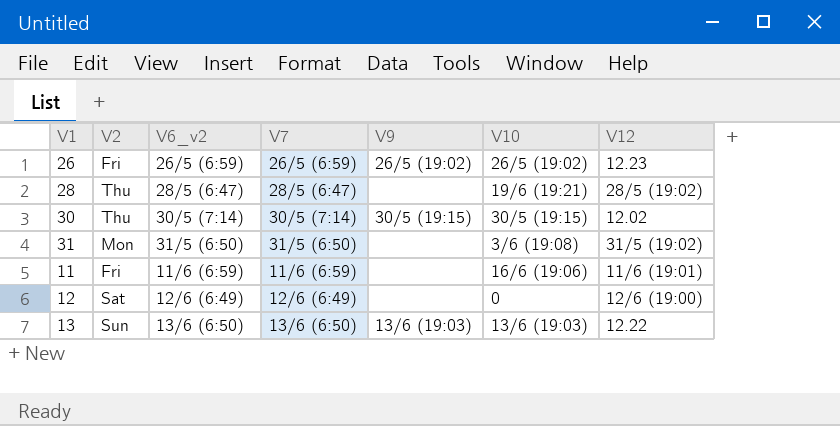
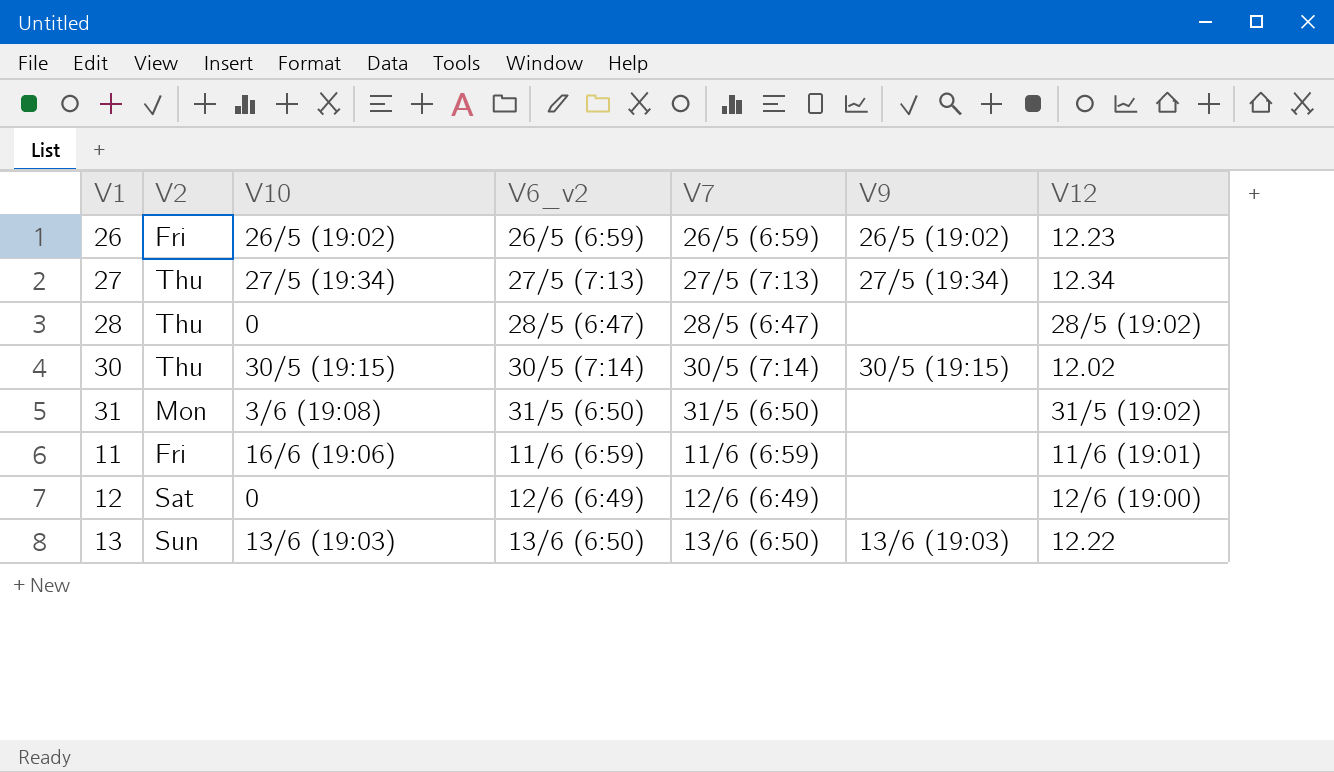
column V10 | position: 6 -> 3
row 27: none -> Thu | 27/5 (19:34) | 27/5 (7:13) | 27/5 (7:13) | 27/5 (19:34) | 12.34
28 | V10: 19/6 (19:21) -> 0

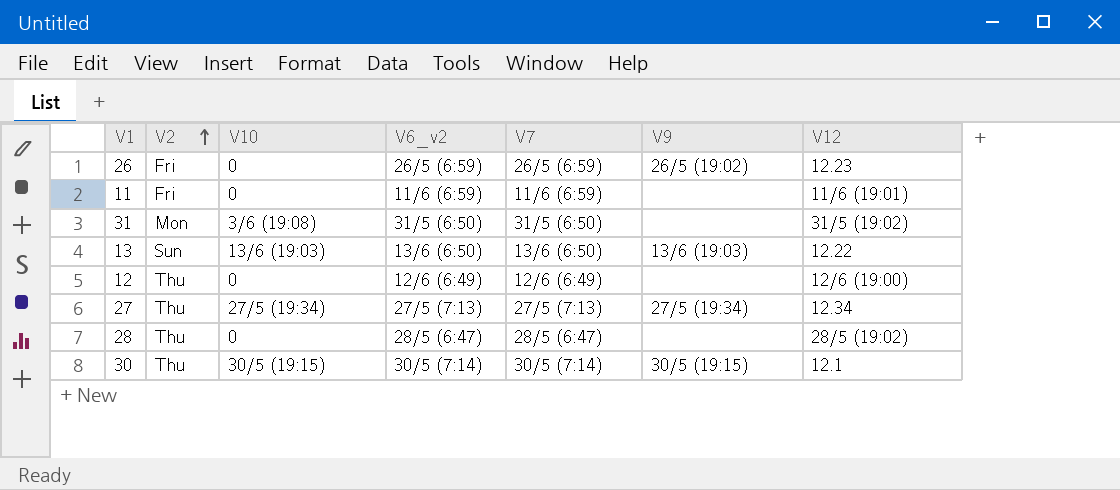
row order: none -> V2 ascending
26 | V10: 26/5 (19:02) -> 0
11 | V10: 16/6 (19:06) -> 0
12 | V2: Sat -> Thu
30 | V12: 12.02 -> 12.1

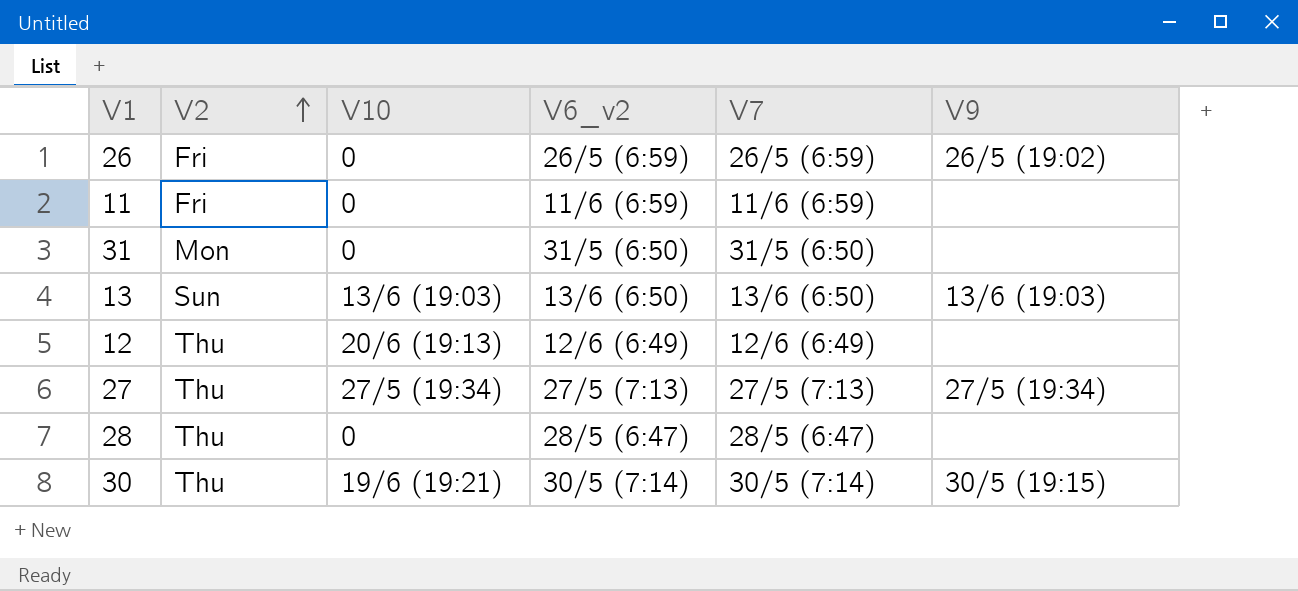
column V12 | position: 7 -> none
31 | V10: 3/6 (19:08) -> 0
12 | V10: 0 -> 20/6 (19:13)
30 | V10: 30/5 (19:15) -> 19/6 (19:21)

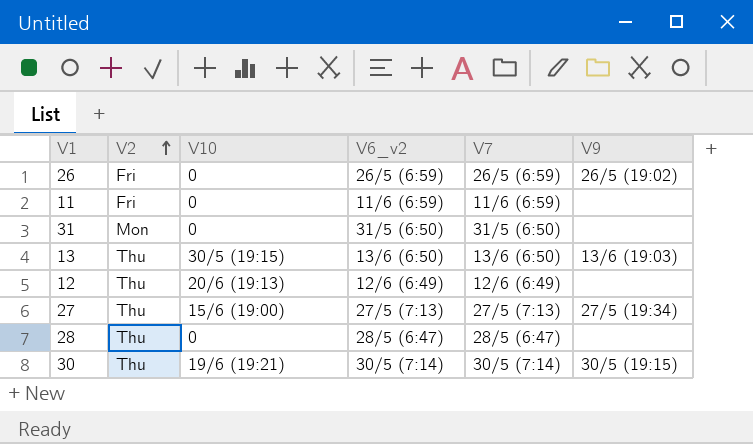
13 | V2: Sun -> Thu
13 | V10: 13/6 (19:03) -> 30/5 (19:15)
27 | V10: 27/5 (19:34) -> 15/6 (19:00)

